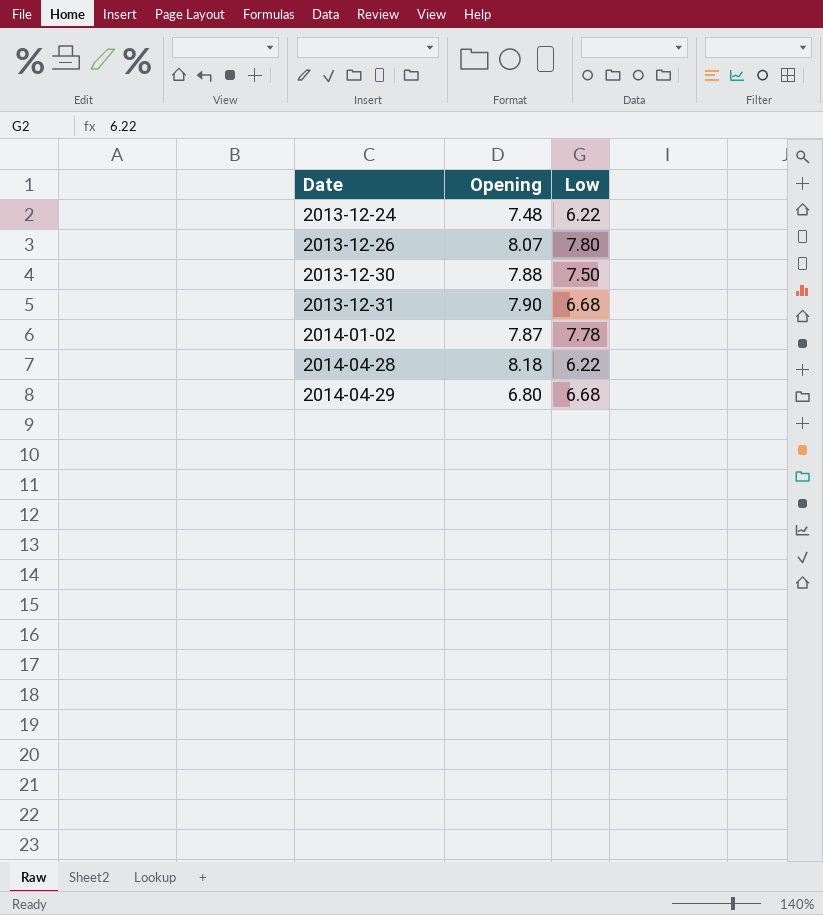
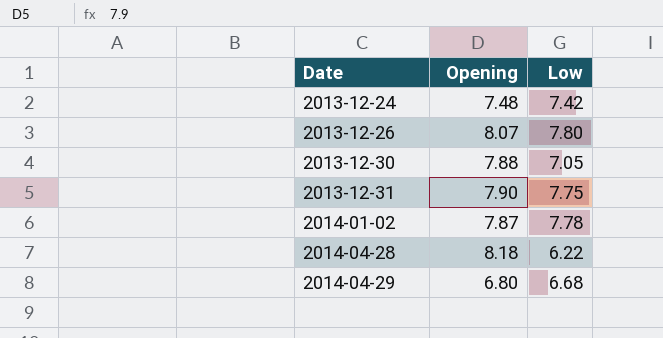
2013-12-24 | Low: 6.22 -> 7.42
2013-12-30 | Low: 7.50 -> 7.05
2013-12-31 | Low: 6.68 -> 7.75

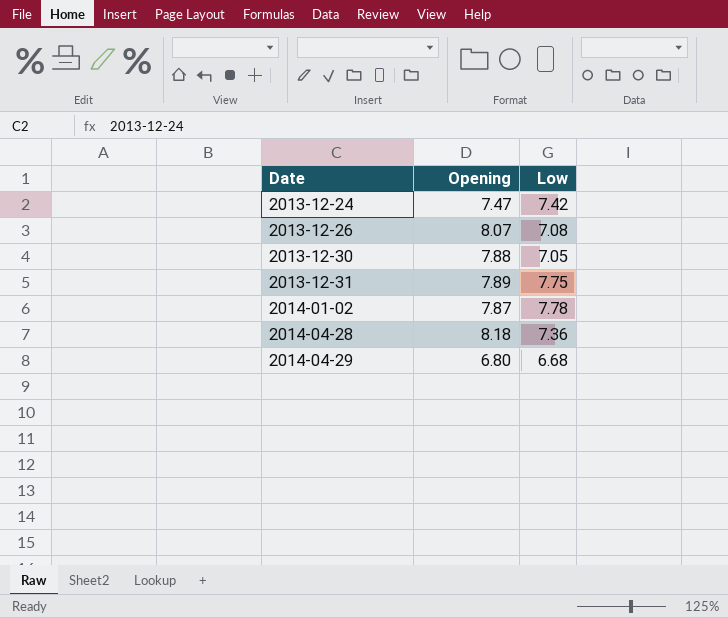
2013-12-24 | Opening: 7.48 -> 7.47
2013-12-26 | Low: 7.80 -> 7.08
2013-12-31 | Opening: 7.90 -> 7.89
2014-04-28 | Low: 6.22 -> 7.36

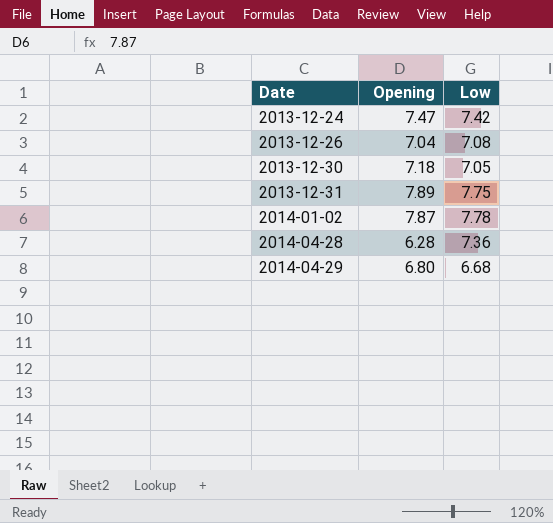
2013-12-26 | Opening: 8.07 -> 7.04
2013-12-30 | Opening: 7.88 -> 7.18
2014-04-28 | Opening: 8.18 -> 6.28

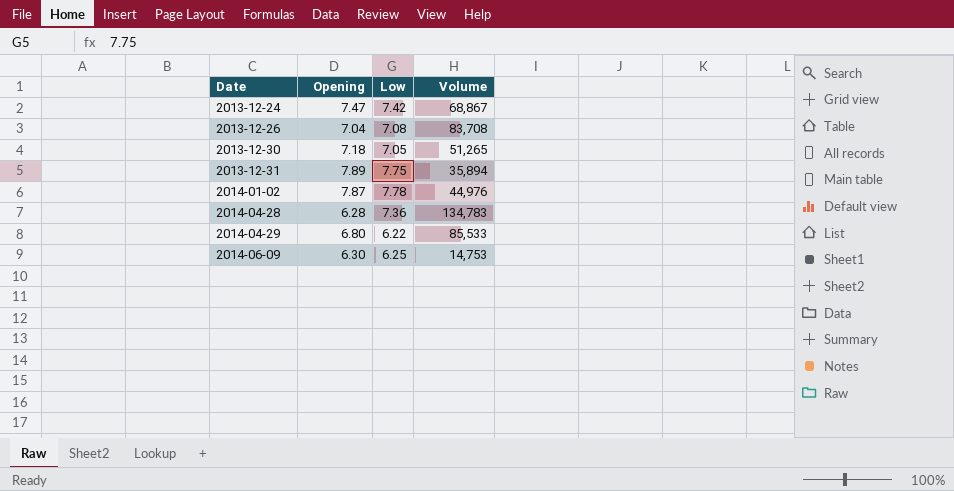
column Volume | position: none -> 4
2014-04-29 | Low: 6.68 -> 6.22
row 2014-06-09: none -> 6.30 | 6.25 | 14,753

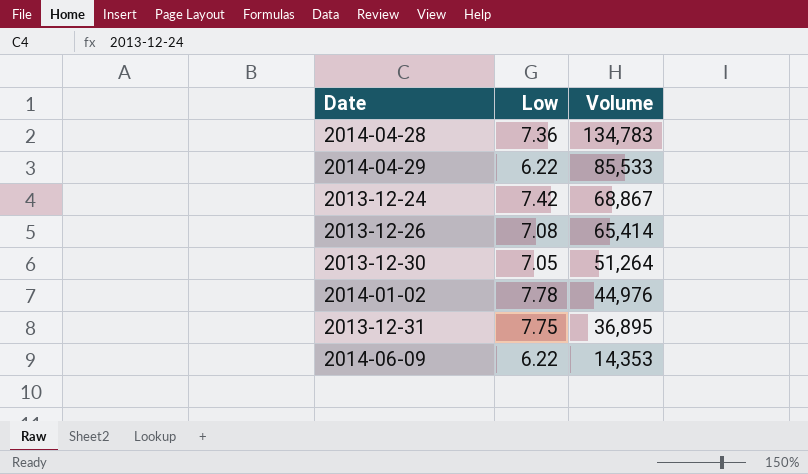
row order: Date ascending -> Volume descending
column Opening | position: 2 -> none
2013-12-26 | Volume: 83,708 -> 65,414
2013-12-30 | Volume: 51,265 -> 51,264
2013-12-31 | Volume: 35,894 -> 36,895
2014-06-09 | Low: 6.25 -> 6.22
2014-06-09 | Volume: 14,753 -> 14,353

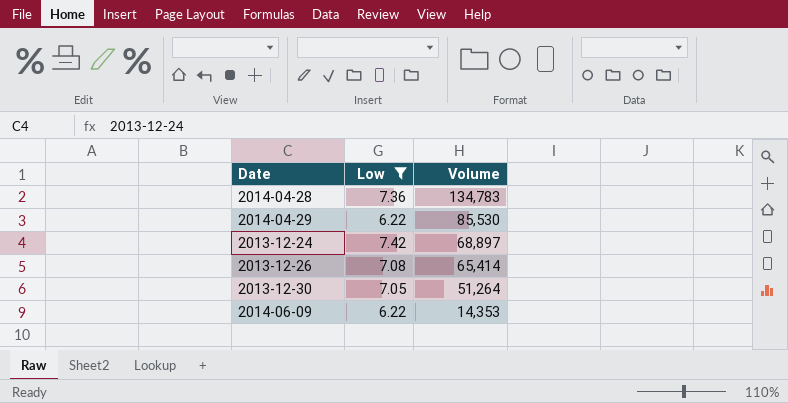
filter: none -> Low <= 7.42
2014-04-29 | Volume: 85,533 -> 85,530
2013-12-24 | Volume: 68,867 -> 68,897

